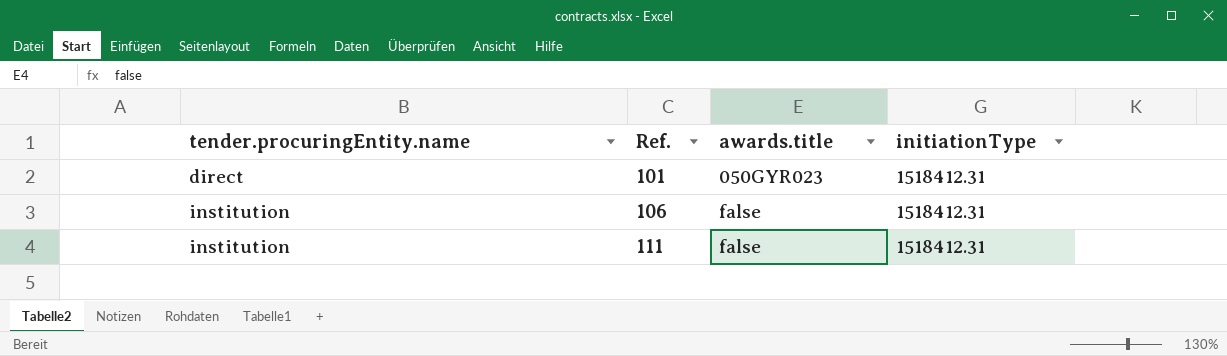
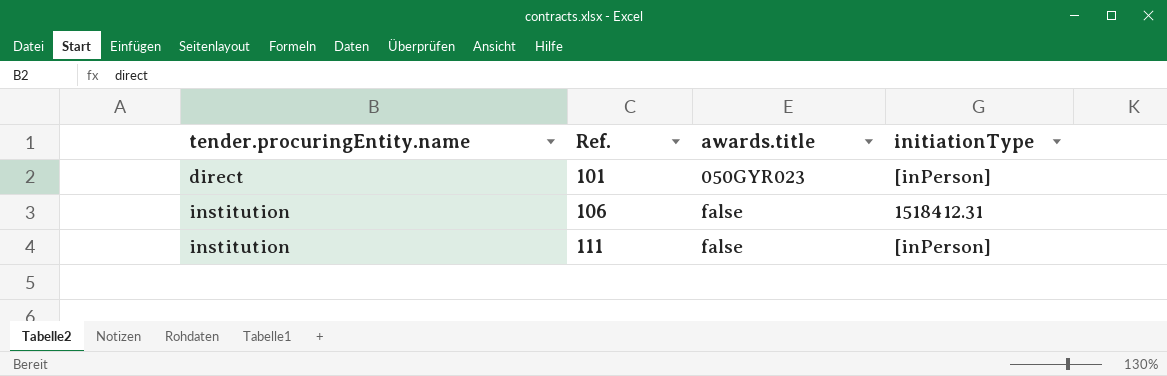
101 | initiationType: 1518412.31 -> [inPerson]
111 | initiationType: 1518412.31 -> [inPerson]

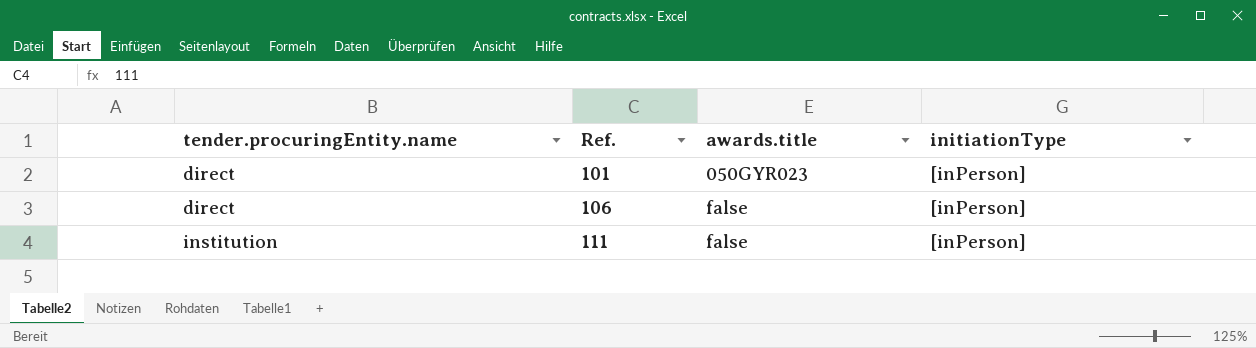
106 | tender.procuringEntity.name: institution -> direct
106 | initiationType: 1518412.31 -> [inPerson]

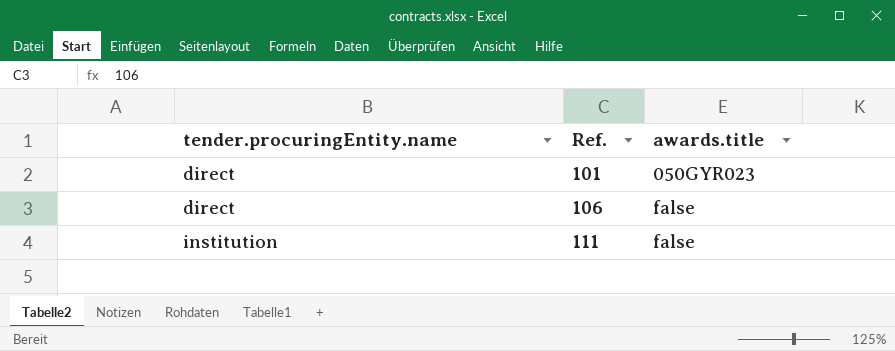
column initiationType | position: 4 -> none

